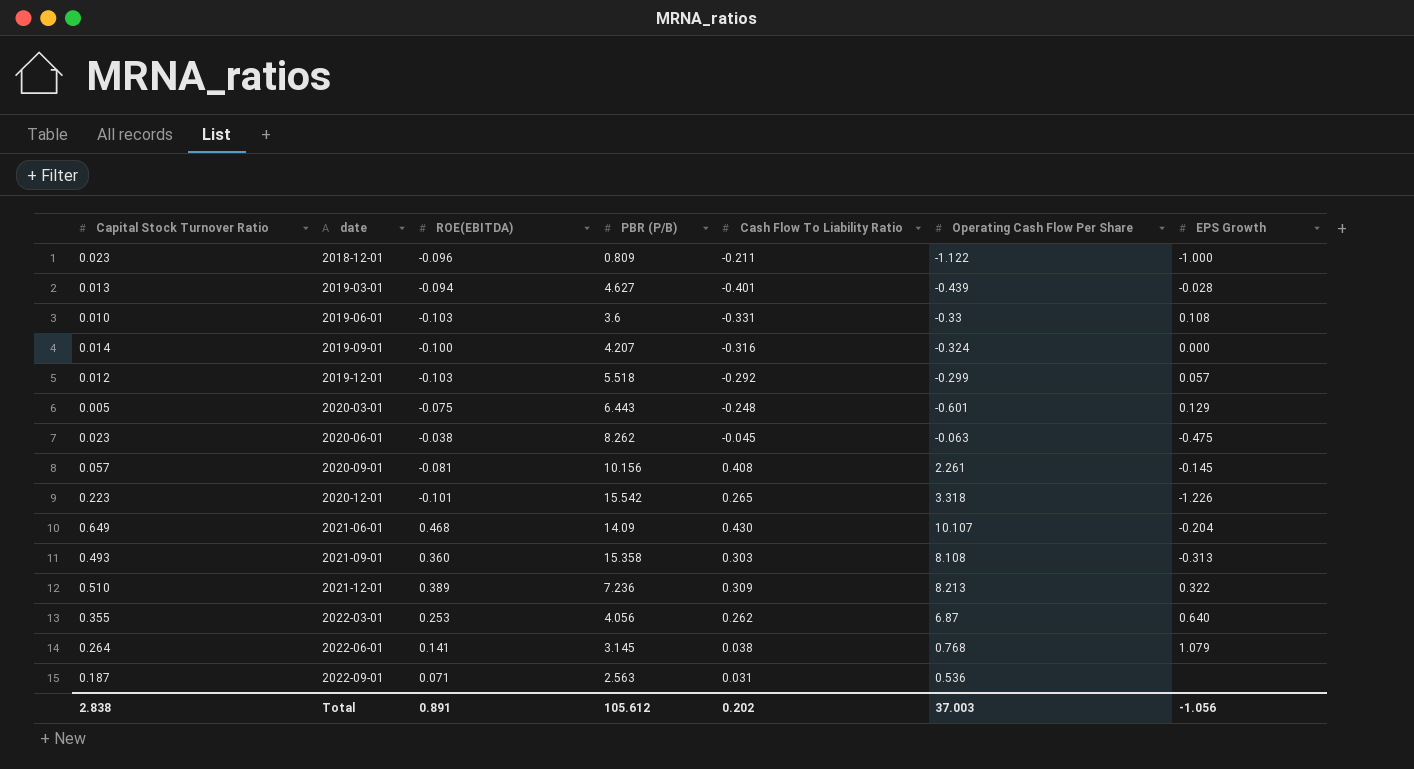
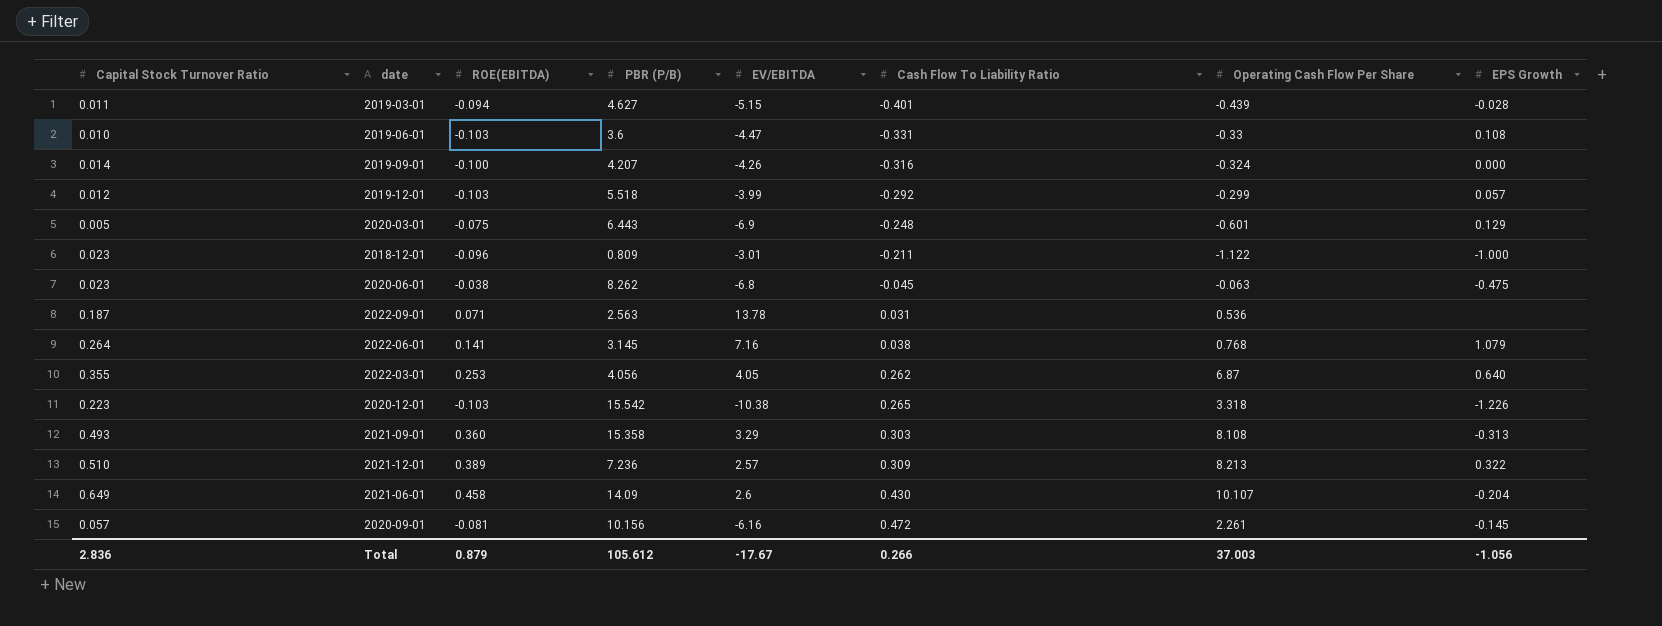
row order: date ascending -> Cash Flow To Liability Ratio ascending
column EV/EBITDA | position: none -> 5
2019-03-01 | Capital Stock Turnover Ratio: 0.013 -> 0.011
2020-12-01 | ROE(EBITDA): -0.101 -> -0.103
2021-06-01 | ROE(EBITDA): 0.468 -> 0.458
2020-09-01 | Cash Flow To Liability Ratio: 0.408 -> 0.472
Total | Capital Stock Turnover Ratio: 2.838 -> 2.836
Total | ROE(EBITDA): 0.891 -> 0.879
Total | Cash Flow To Liability Ratio: 0.202 -> 0.266

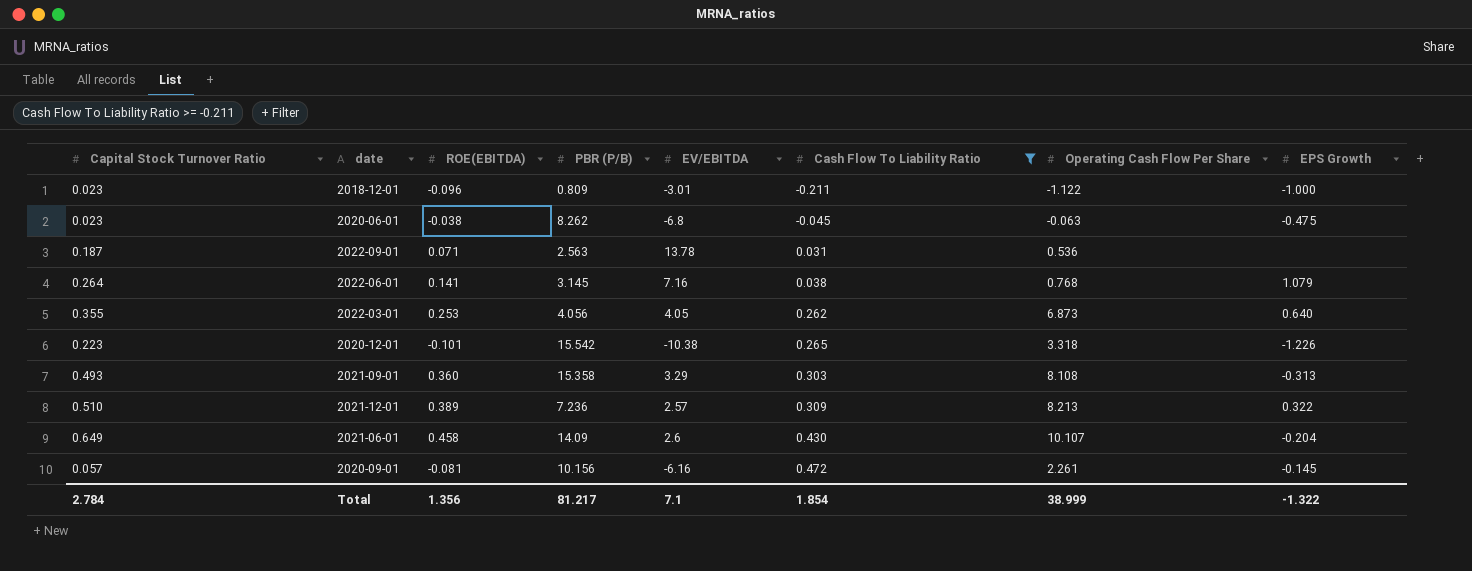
filter: none -> Cash Flow To Liability Ratio >= -0.211
2022-03-01 | Operating Cash Flow Per Share: 6.87 -> 6.873
2020-12-01 | ROE(EBITDA): -0.103 -> -0.101
Total | Capital Stock Turnover Ratio: 2.836 -> 2.784
Total | ROE(EBITDA): 0.879 -> 1.356
Total | PBR (P/B): 105.612 -> 81.217
Total | EV/EBITDA: -17.67 -> 7.1
Total | Cash Flow To Liability Ratio: 0.266 -> 1.854
Total | Operating Cash Flow Per Share: 37.003 -> 38.999
Total | EPS Growth: -1.056 -> -1.322

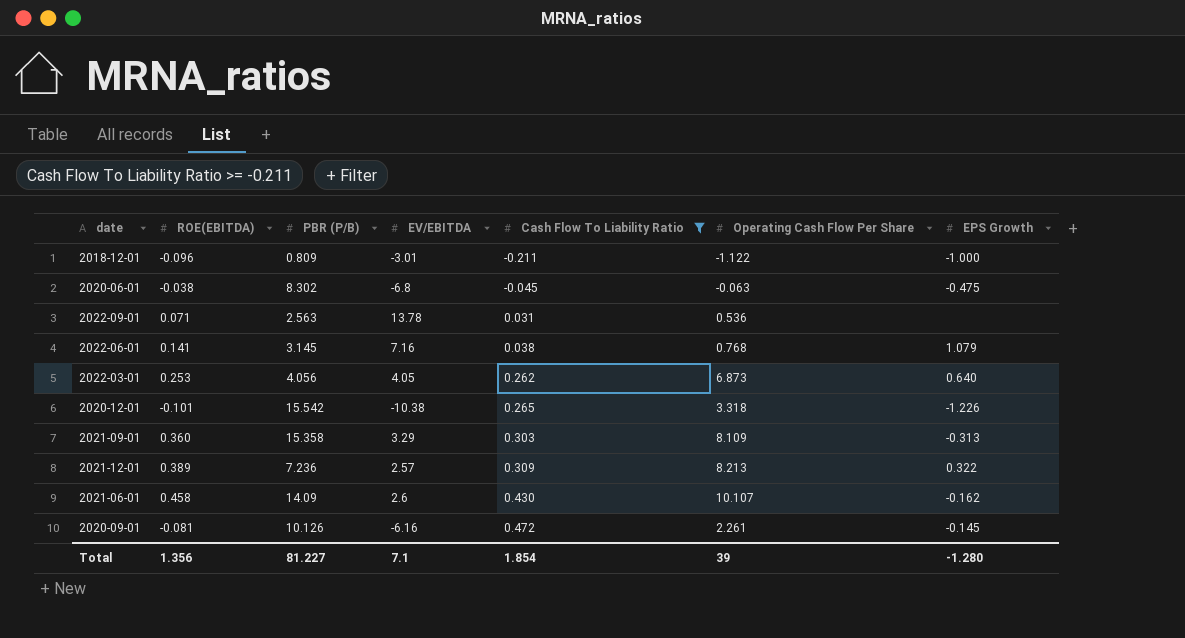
column Capital Stock Turnover Ratio | position: 1 -> none
2020-06-01 | PBR (P/B): 8.262 -> 8.302
2021-09-01 | Operating Cash Flow Per Share: 8.108 -> 8.109
2021-06-01 | EPS Growth: -0.204 -> -0.162
2020-09-01 | PBR (P/B): 10.156 -> 10.126
Total | PBR (P/B): 81.217 -> 81.227
Total | Operating Cash Flow Per Share: 38.999 -> 39
Total | EPS Growth: -1.322 -> -1.280

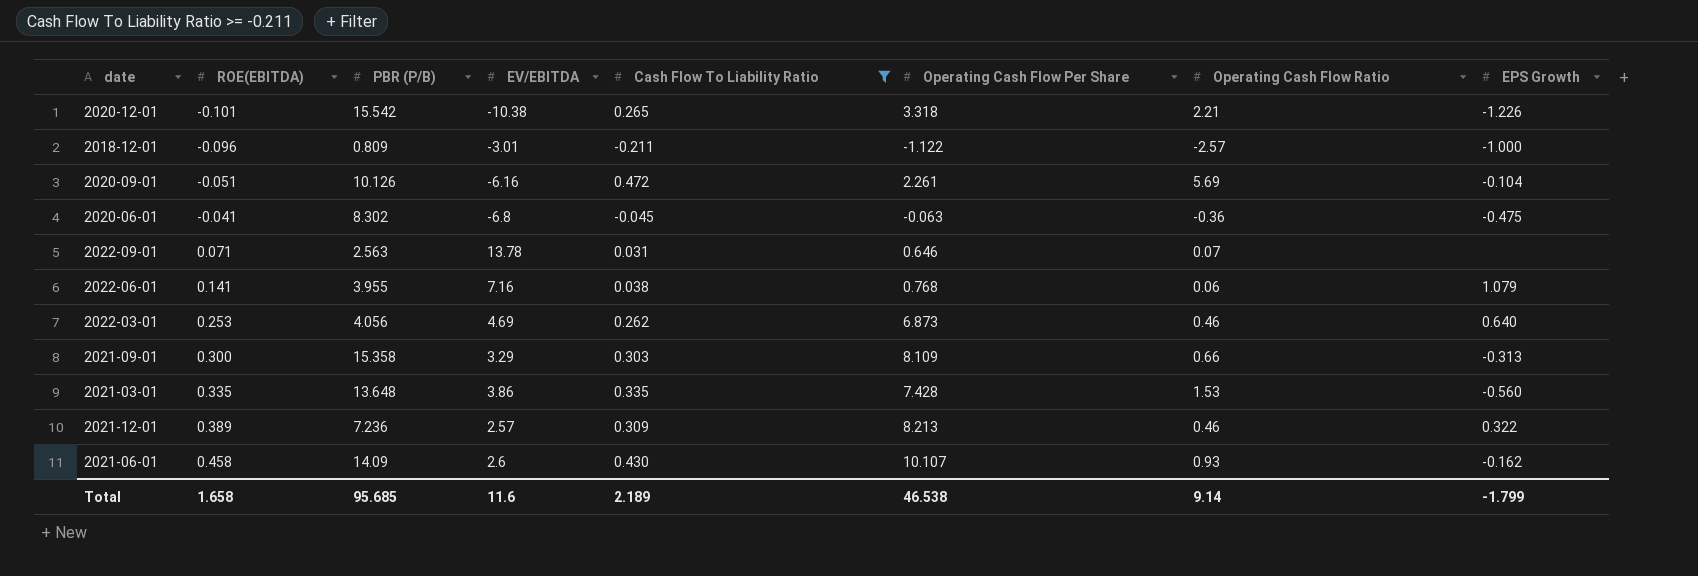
row order: Cash Flow To Liability Ratio ascending -> ROE(EBITDA) ascending
column Operating Cash Flow Ratio | position: none -> 7
2020-09-01 | ROE(EBITDA): -0.081 -> -0.051
2020-09-01 | EPS Growth: -0.145 -> -0.104
2020-06-01 | ROE(EBITDA): -0.038 -> -0.041
2022-09-01 | Operating Cash Flow Per Share: 0.536 -> 0.646
2022-06-01 | PBR (P/B): 3.145 -> 3.955
2022-03-01 | EV/EBITDA: 4.05 -> 4.69
2021-09-01 | ROE(EBITDA): 0.360 -> 0.300
row 2021-03-01: none -> 0.335 | 13.648 | 3.86 | 0.335 | 7.428 | 1.53 | -0.560
Total | ROE(EBITDA): 1.356 -> 1.658
Total | PBR (P/B): 81.227 -> 95.685
Total | EV/EBITDA: 7.1 -> 11.6
Total | Cash Flow To Liability Ratio: 1.854 -> 2.189
Total | Operating Cash Flow Per Share: 39 -> 46.538
Total | EPS Growth: -1.280 -> -1.799

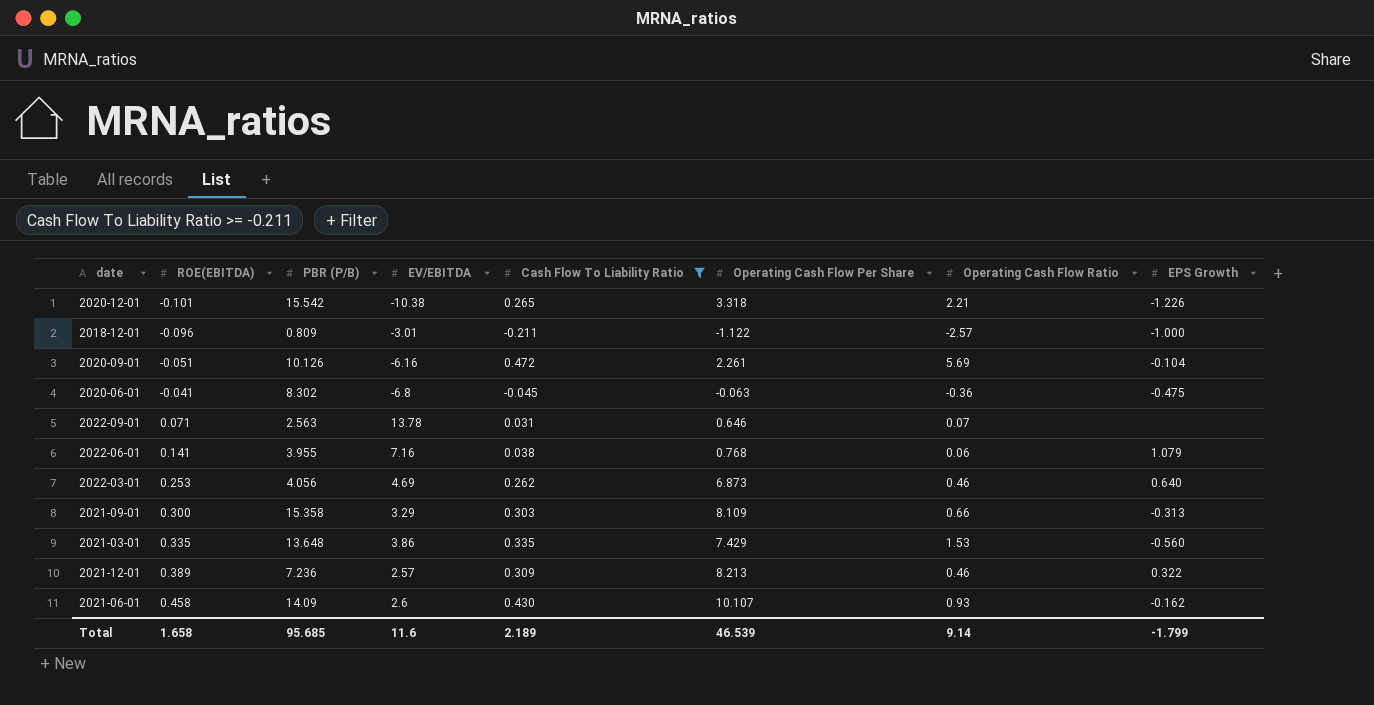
2021-03-01 | Operating Cash Flow Per Share: 7.428 -> 7.429
Total | Operating Cash Flow Per Share: 46.538 -> 46.539

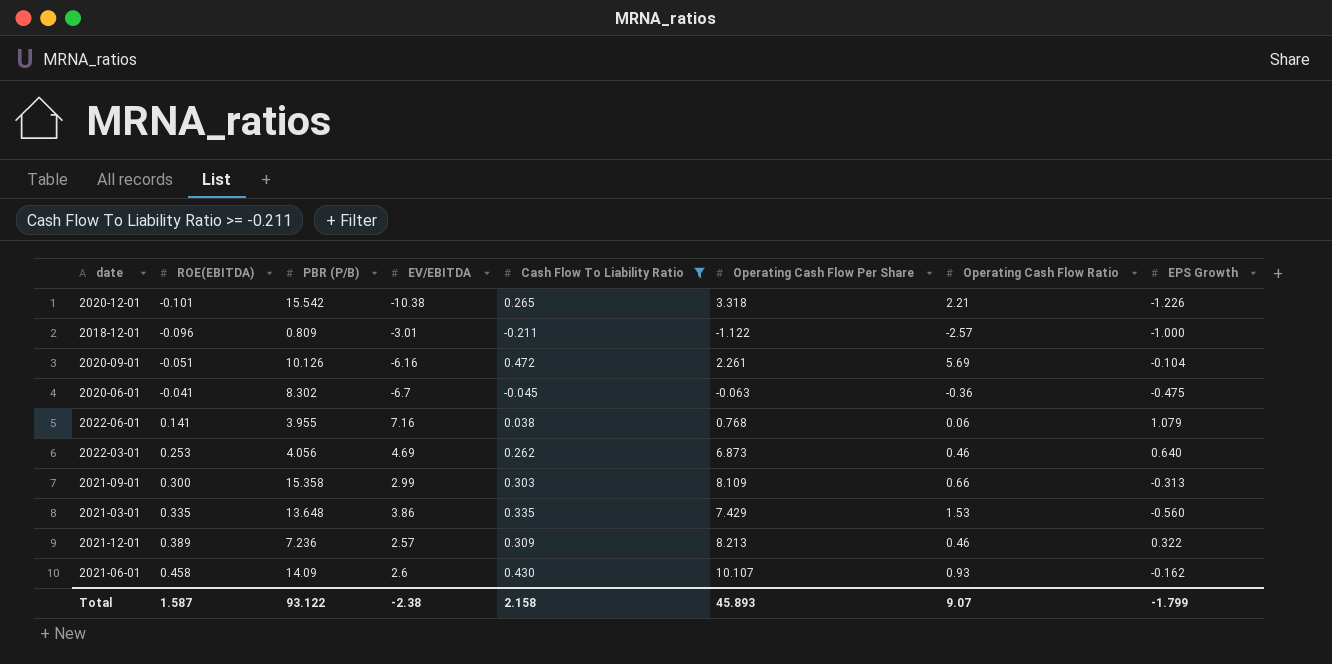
row 2022-09-01: 0.071 | 2.563 | 13.78 | 0.031 | 0.646 | 0.07 | none -> none
2020-06-01 | EV/EBITDA: -6.8 -> -6.7
2021-09-01 | EV/EBITDA: 3.29 -> 2.99
Total | ROE(EBITDA): 1.658 -> 1.587
Total | PBR (P/B): 95.685 -> 93.122
Total | EV/EBITDA: 11.6 -> -2.38
Total | Cash Flow To Liability Ratio: 2.189 -> 2.158
Total | Operating Cash Flow Per Share: 46.539 -> 45.893
Total | Operating Cash Flow Ratio: 9.14 -> 9.07

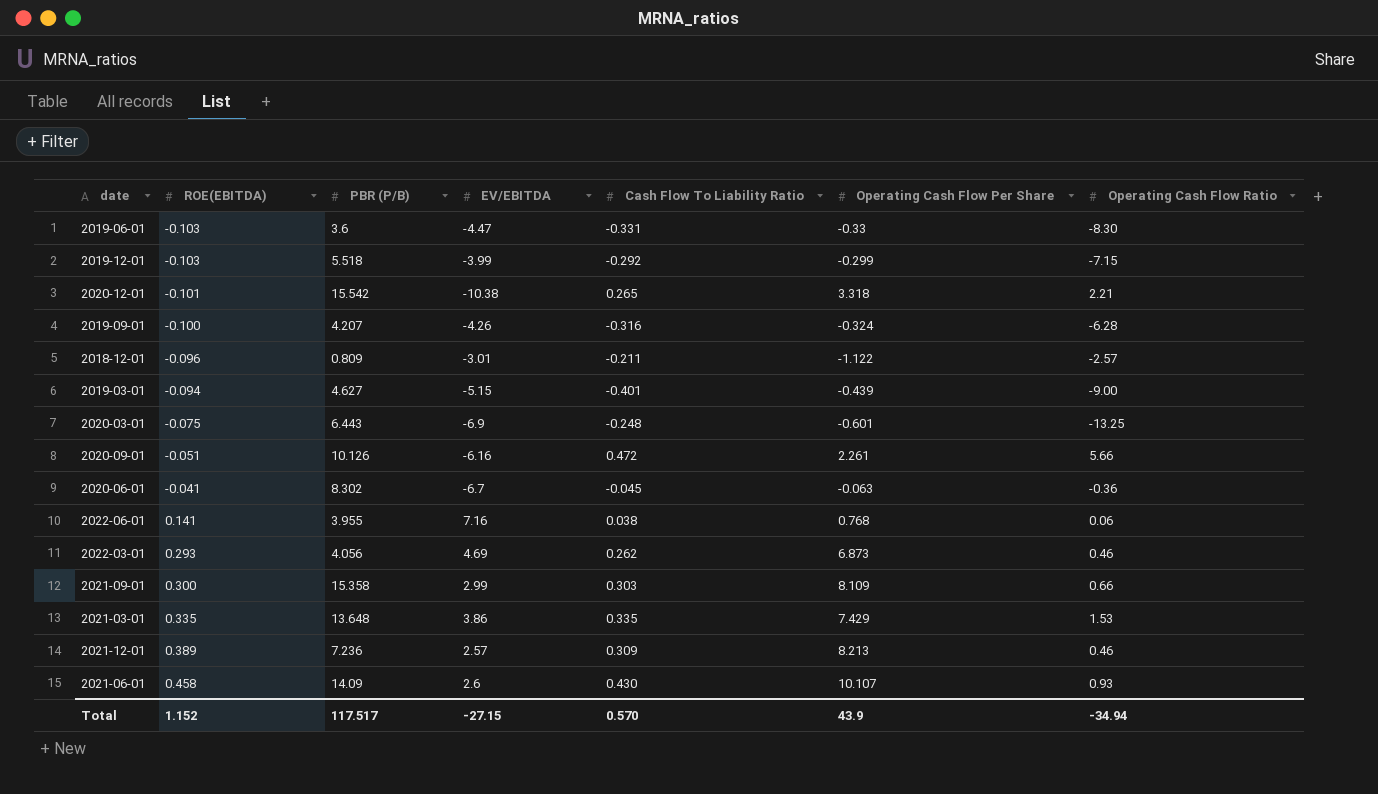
filter: Cash Flow To Liability Ratio >= -0.211 -> none
column EPS Growth | position: 8 -> none
2020-09-01 | Operating Cash Flow Ratio: 5.69 -> 5.66
2022-03-01 | ROE(EBITDA): 0.253 -> 0.293
Total | ROE(EBITDA): 1.587 -> 1.152
Total | PBR (P/B): 93.122 -> 117.517
Total | EV/EBITDA: -2.38 -> -27.15
Total | Cash Flow To Liability Ratio: 2.158 -> 0.570
Total | Operating Cash Flow Per Share: 45.893 -> 43.9
Total | Operating Cash Flow Ratio: 9.07 -> -34.94

